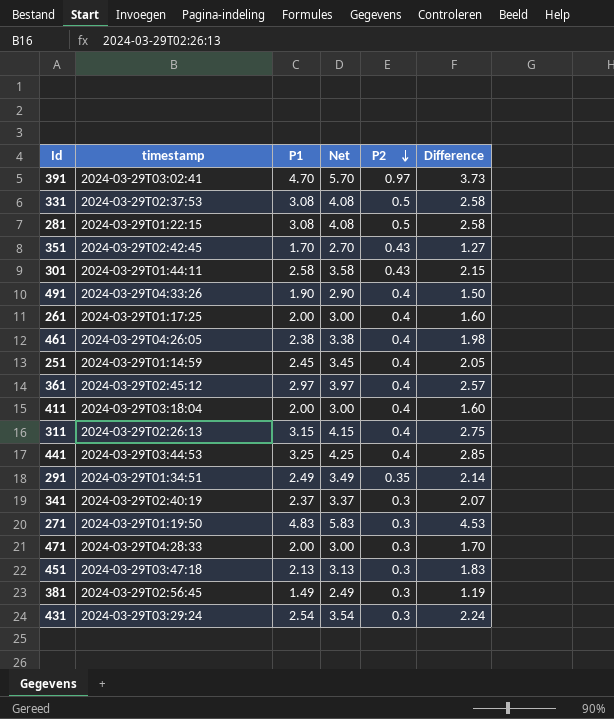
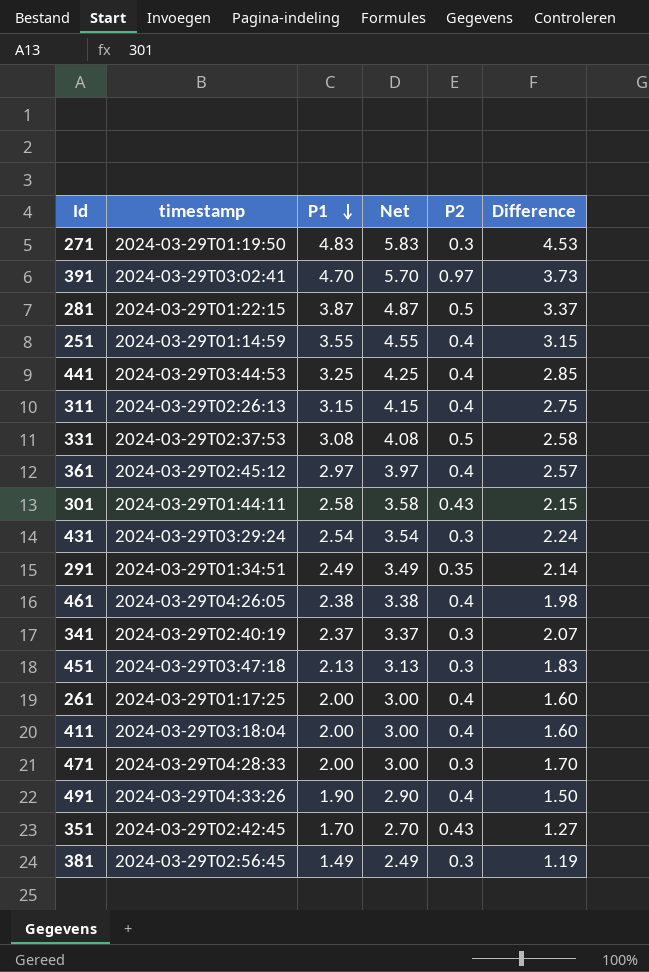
row order: P2 descending -> P1 descending
281 | P1: 3.08 -> 3.87
281 | Net: 4.08 -> 4.87
281 | Difference: 2.58 -> 3.37
251 | P1: 2.45 -> 3.55
251 | Net: 3.45 -> 4.55
251 | Difference: 2.05 -> 3.15

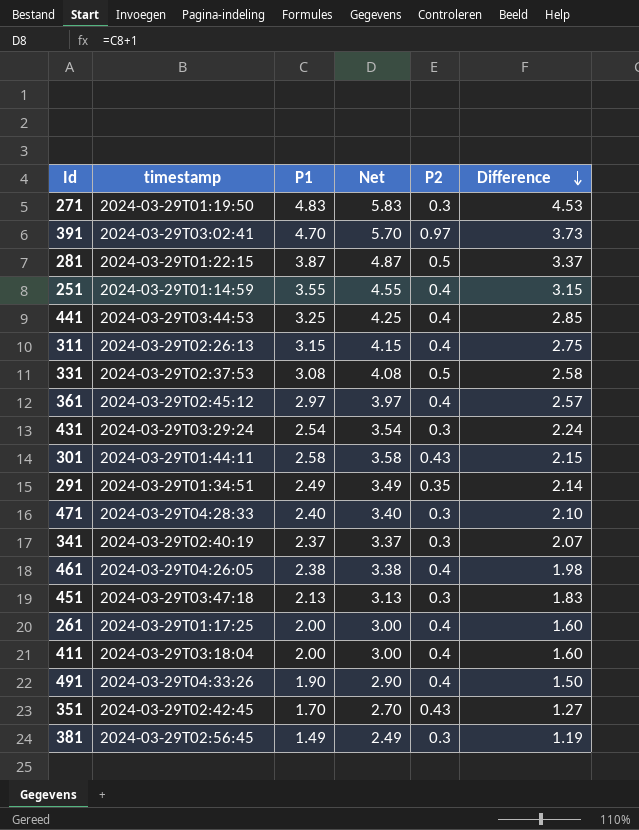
row order: P1 descending -> Difference descending
471 | P1: 2.00 -> 2.40
471 | Net: 3.00 -> 3.40
471 | Difference: 1.70 -> 2.10

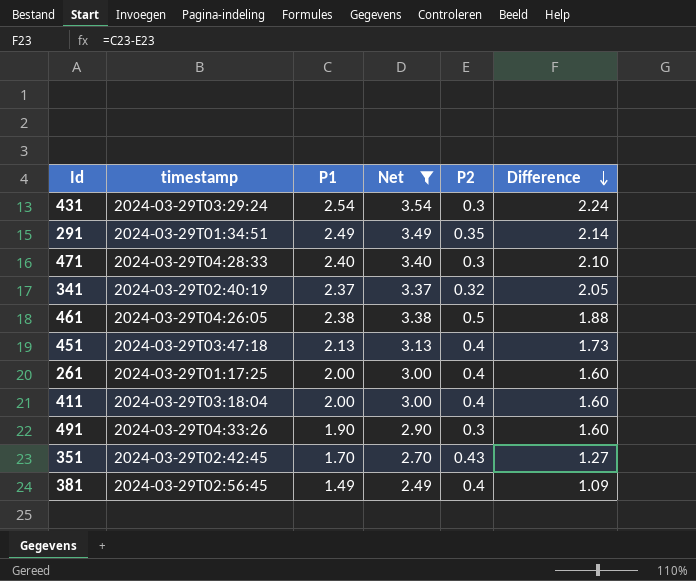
filter: none -> Net <= 3.54
341 | P2: 0.3 -> 0.32
341 | Difference: 2.07 -> 2.05
461 | P2: 0.4 -> 0.5
461 | Difference: 1.98 -> 1.88
451 | P2: 0.3 -> 0.4
451 | Difference: 1.83 -> 1.73
491 | P2: 0.4 -> 0.3
491 | Difference: 1.50 -> 1.60
381 | P2: 0.3 -> 0.4
381 | Difference: 1.19 -> 1.09

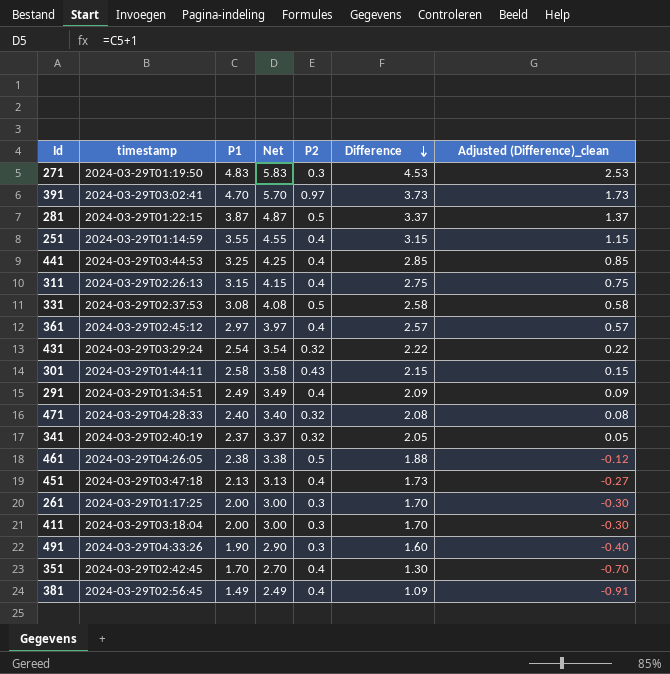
filter: Net <= 3.54 -> none
column Adjusted (Difference)_clean | formula: none -> [Difference] - 2
431 | P2: 0.3 -> 0.32
431 | Difference: 2.24 -> 2.22
291 | P2: 0.35 -> 0.4
291 | Difference: 2.14 -> 2.09
471 | P2: 0.3 -> 0.32
471 | Difference: 2.10 -> 2.08
261 | P2: 0.4 -> 0.3
261 | Difference: 1.60 -> 1.70
411 | P2: 0.4 -> 0.3
411 | Difference: 1.60 -> 1.70
351 | P2: 0.43 -> 0.4
351 | Difference: 1.27 -> 1.30

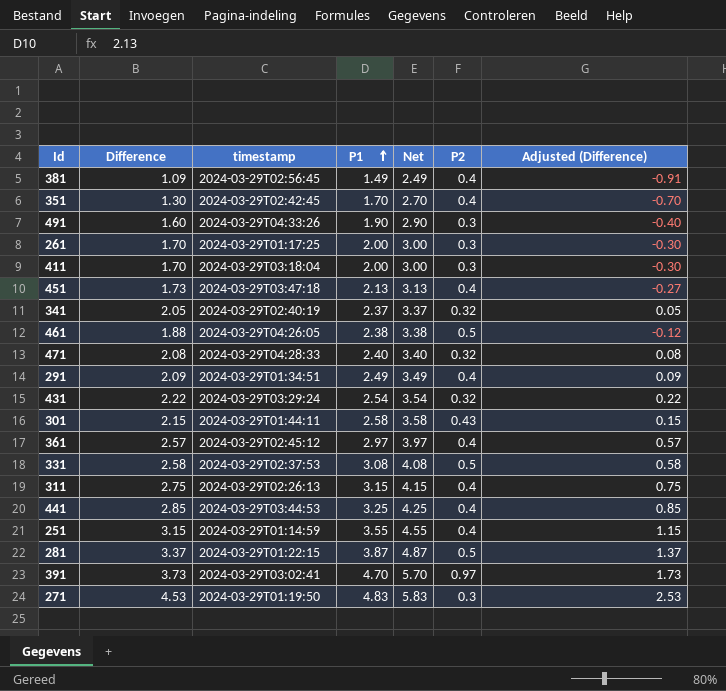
row order: Difference descending -> P1 ascending
column Difference | position: 6 -> 2
column name: Adjusted (Difference)_clean -> Adjusted (Difference)

